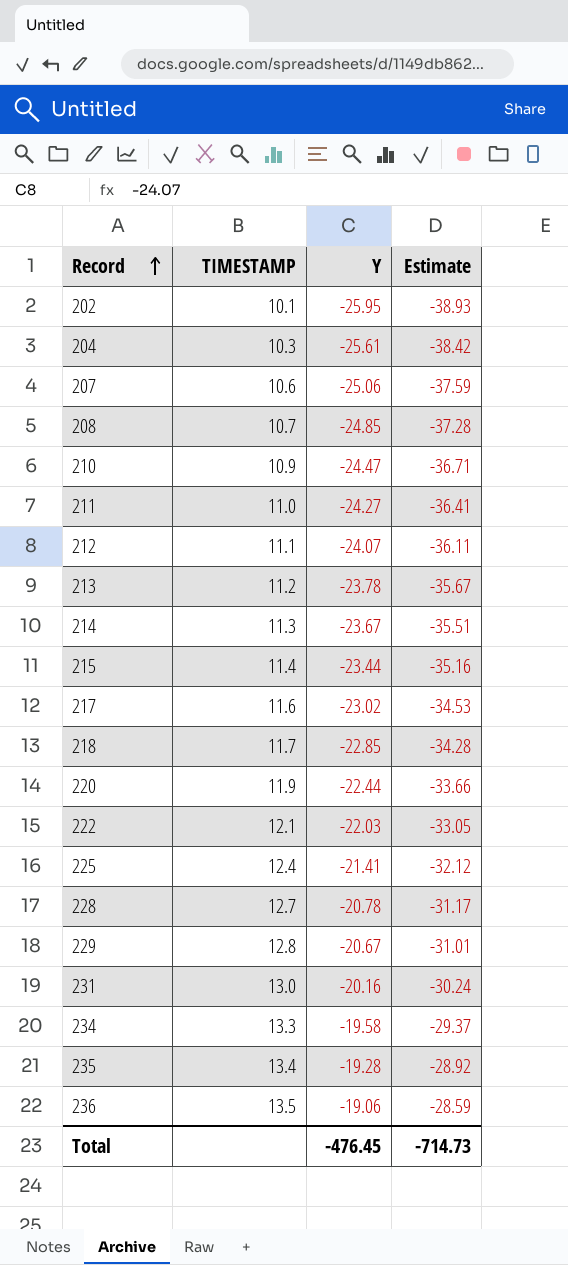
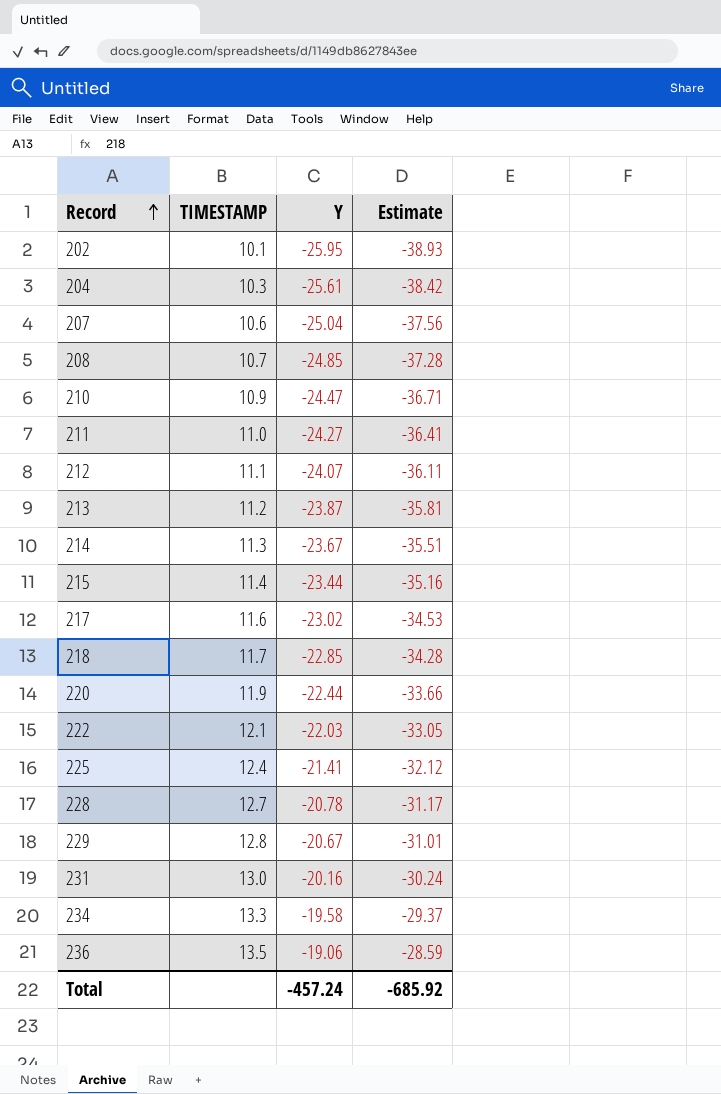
row 235: 13.4 | -19.28 | -28.92 -> none
207 | Y: -25.06 -> -25.04
207 | Estimate: -37.59 -> -37.56
213 | Y: -23.78 -> -23.87
213 | Estimate: -35.67 -> -35.81
Total | Y: -476.45 -> -457.24
Total | Estimate: -714.73 -> -685.92

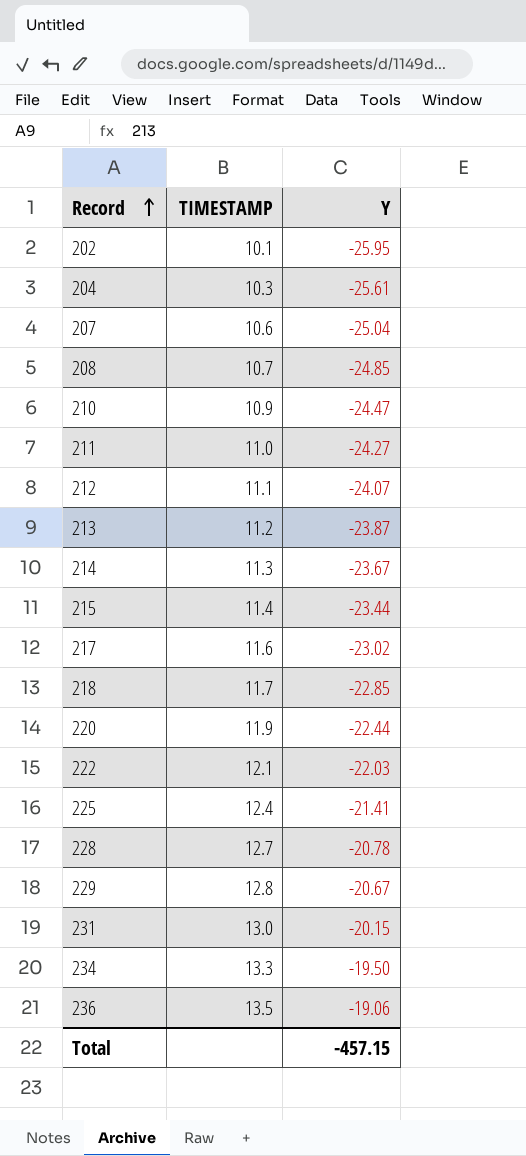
column Estimate | formula: [Y] * 1.5 -> none
231 | Y: -20.16 -> -20.15
234 | Y: -19.58 -> -19.50
Total | Y: -457.24 -> -457.15

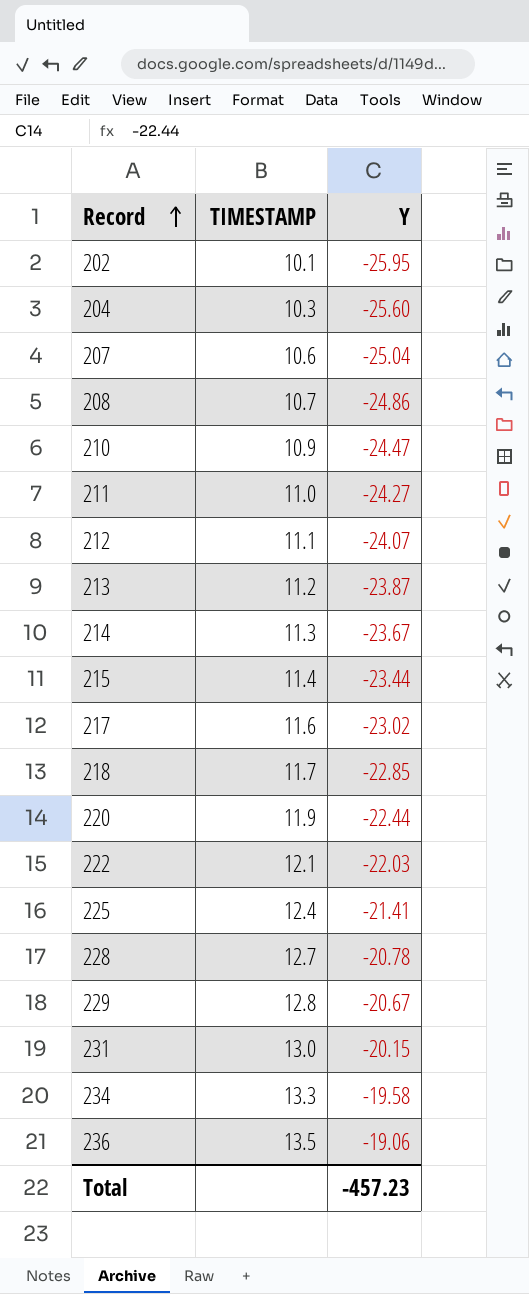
204 | Y: -25.61 -> -25.60
208 | Y: -24.85 -> -24.86
234 | Y: -19.50 -> -19.58
Total | Y: -457.15 -> -457.23

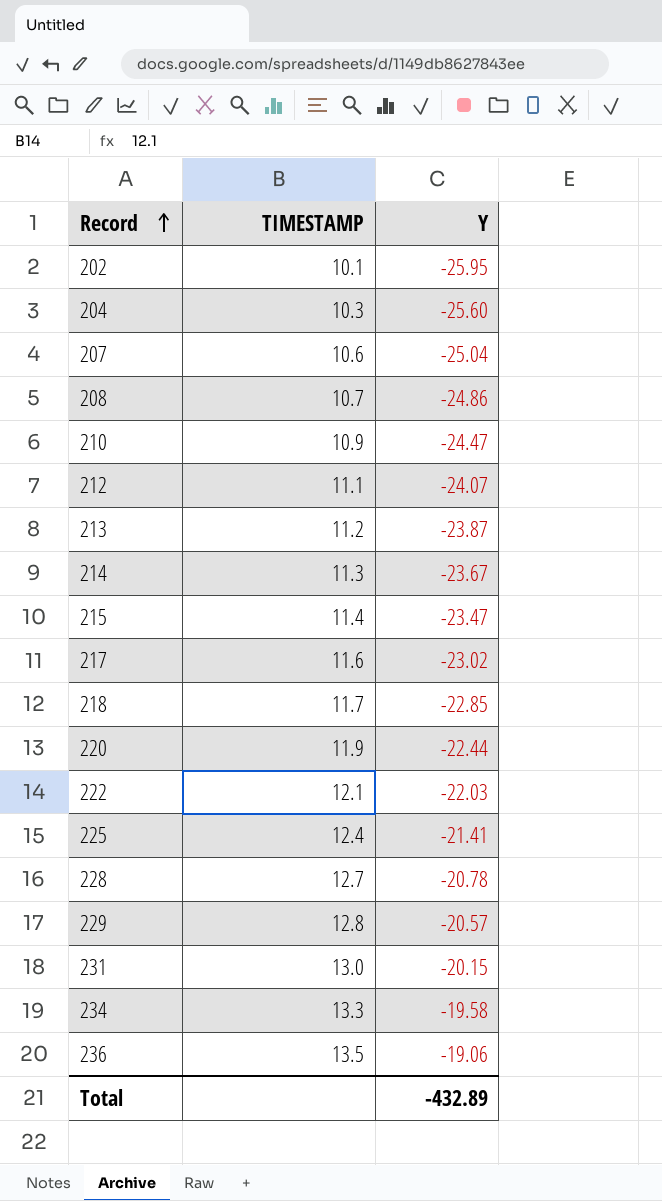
row 211: 11.0 | -24.27 -> none
215 | Y: -23.44 -> -23.47
229 | Y: -20.67 -> -20.57
Total | Y: -457.23 -> -432.89

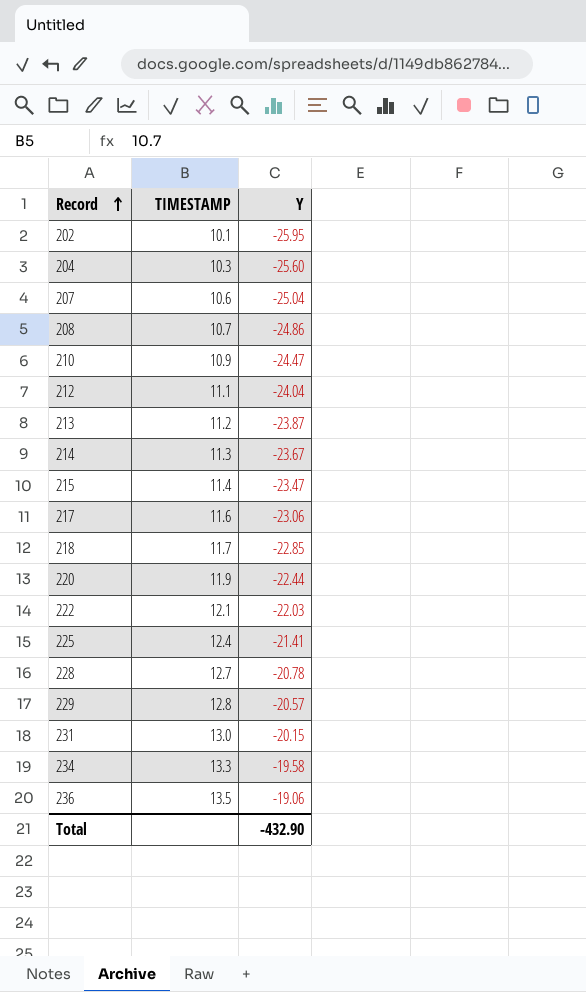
212 | Y: -24.07 -> -24.04
217 | Y: -23.02 -> -23.06
Total | Y: -432.89 -> -432.90

